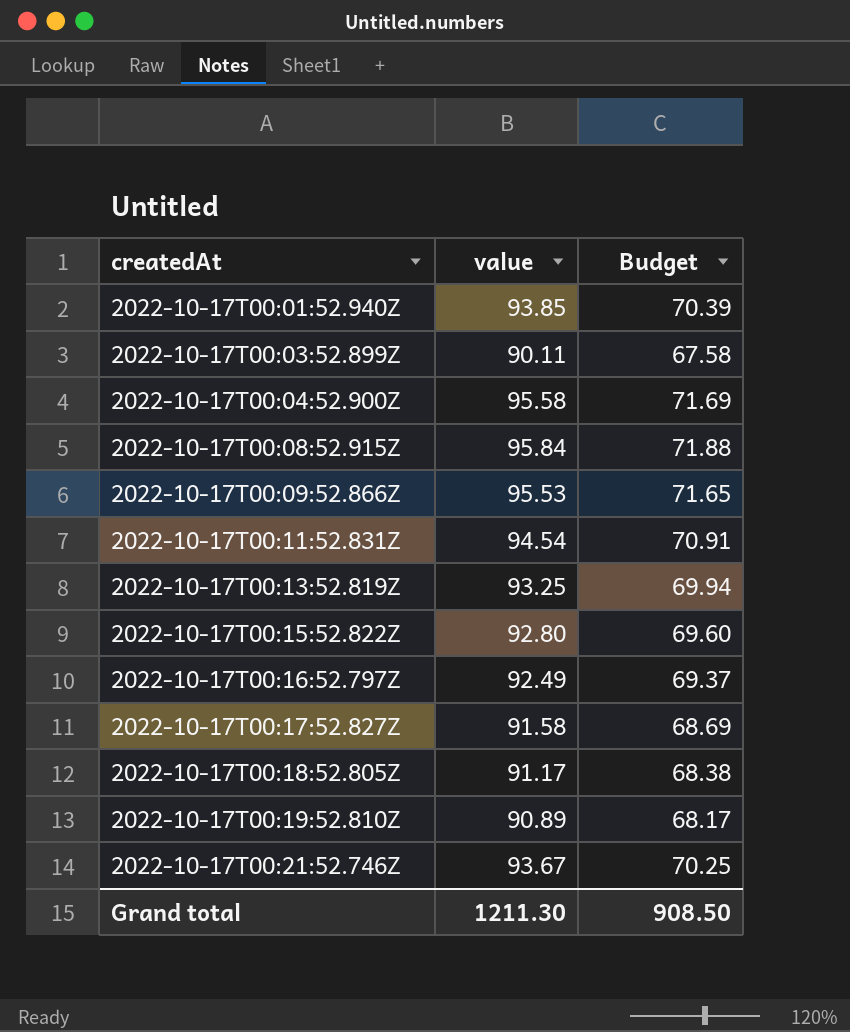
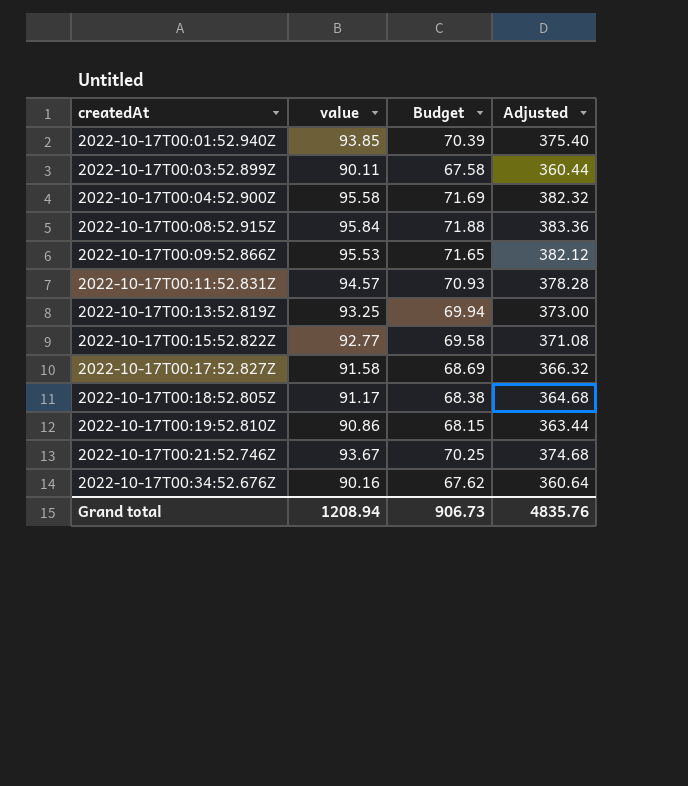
column Adjusted | formula: none -> [value] * 4
row 2022-10-17T00:16:52.797Z: 92.49 | 69.37 -> none
2022-10-17T00:11:52.831Z | value: 94.54 -> 94.57
2022-10-17T00:11:52.831Z | Budget: 70.91 -> 70.93
2022-10-17T00:15:52.822Z | value: 92.80 -> 92.77
2022-10-17T00:15:52.822Z | Budget: 69.60 -> 69.58
2022-10-17T00:19:52.810Z | value: 90.89 -> 90.86
2022-10-17T00:19:52.810Z | Budget: 68.17 -> 68.15
row 2022-10-17T00:34:52.676Z: none -> 90.16 | 67.62 | 360.64
Grand total | value: 1211.30 -> 1208.94
Grand total | Budget: 908.50 -> 906.73

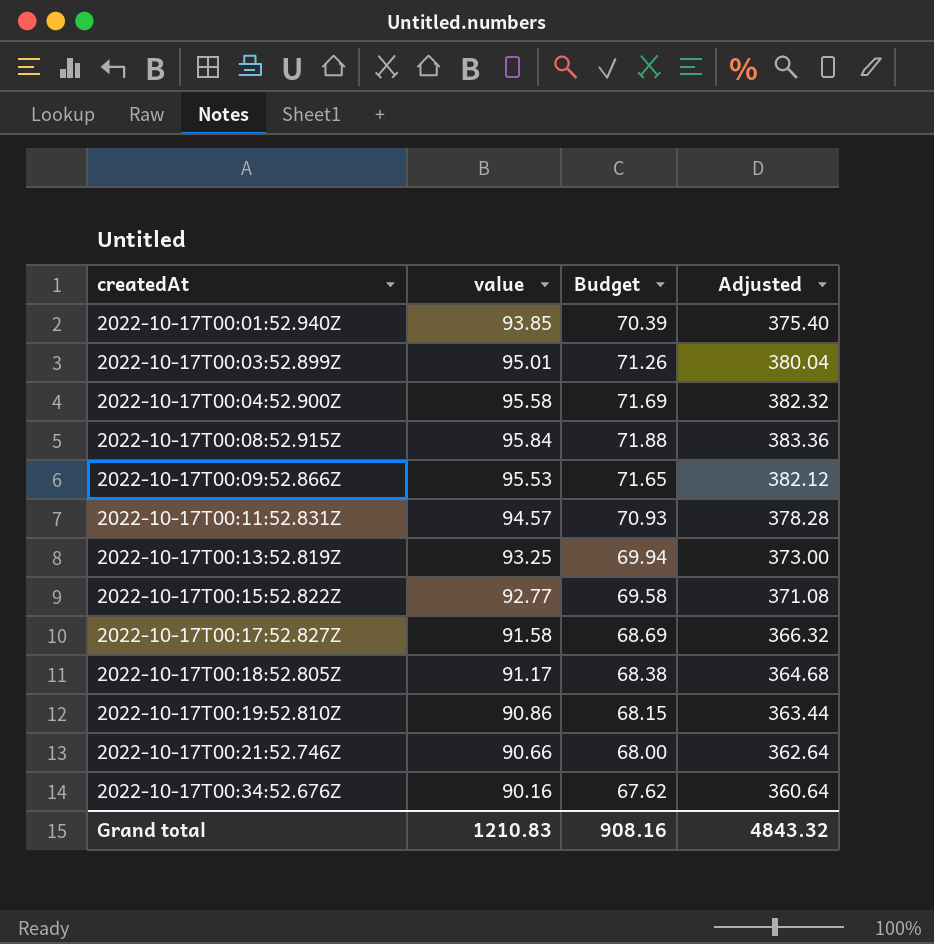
2022-10-17T00:03:52.899Z | value: 90.11 -> 95.01
2022-10-17T00:03:52.899Z | Budget: 67.58 -> 71.26
2022-10-17T00:03:52.899Z | Adjusted: 360.44 -> 380.04
2022-10-17T00:21:52.746Z | value: 93.67 -> 90.66
2022-10-17T00:21:52.746Z | Budget: 70.25 -> 68.00
2022-10-17T00:21:52.746Z | Adjusted: 374.68 -> 362.64
Grand total | value: 1208.94 -> 1210.83
Grand total | Budget: 906.73 -> 908.16
Grand total | Adjusted: 4835.76 -> 4843.32

